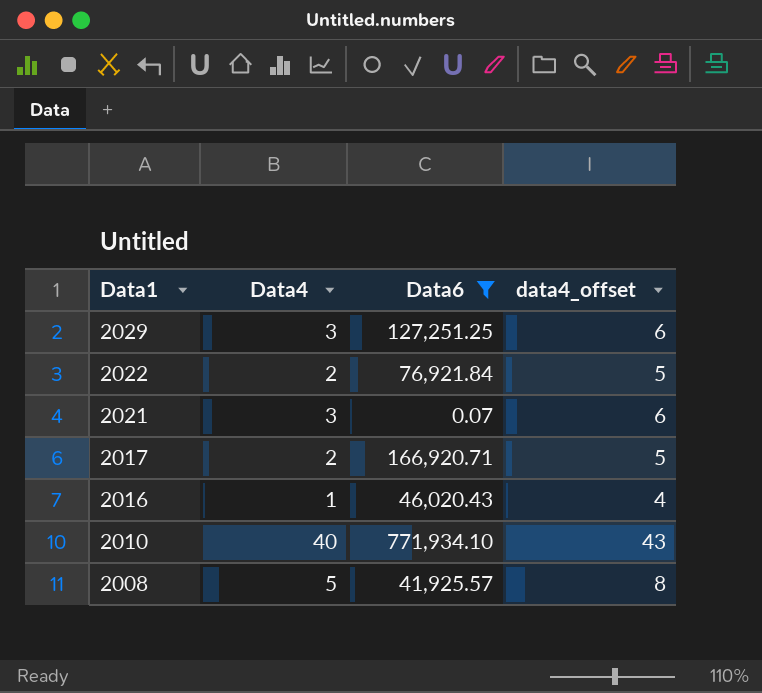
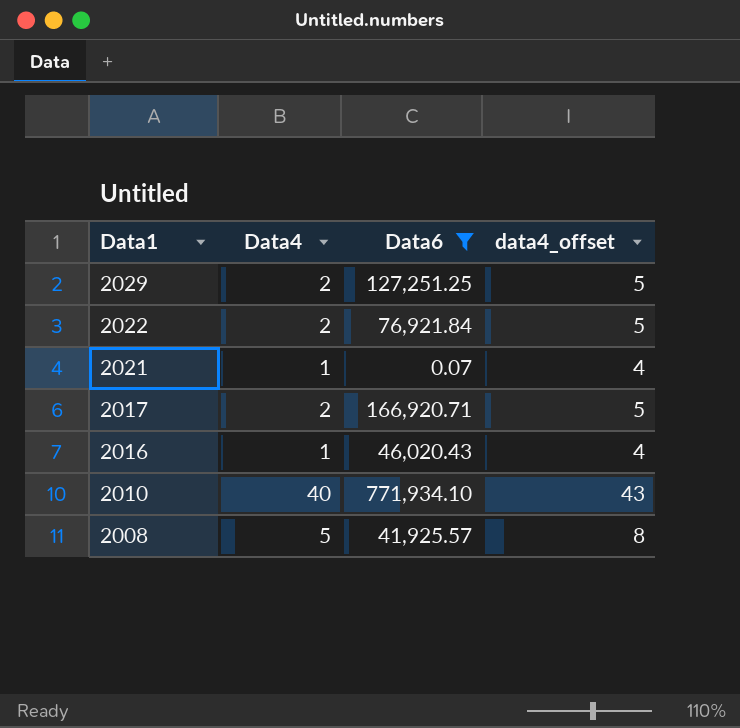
2029 | Data4: 3 -> 2
2029 | data4_offset: 6 -> 5
2021 | Data4: 3 -> 1
2021 | data4_offset: 6 -> 4

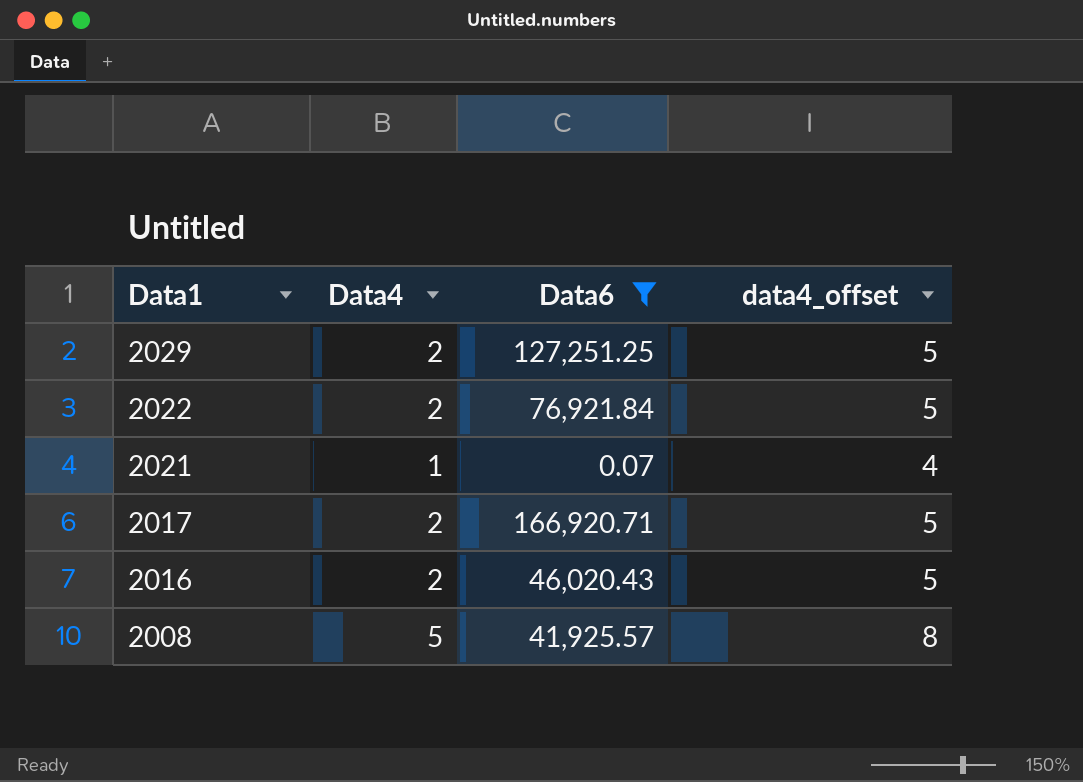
row 2010: 40 | 771,934.10 | 43 -> none
2016 | Data4: 1 -> 2
2016 | data4_offset: 4 -> 5

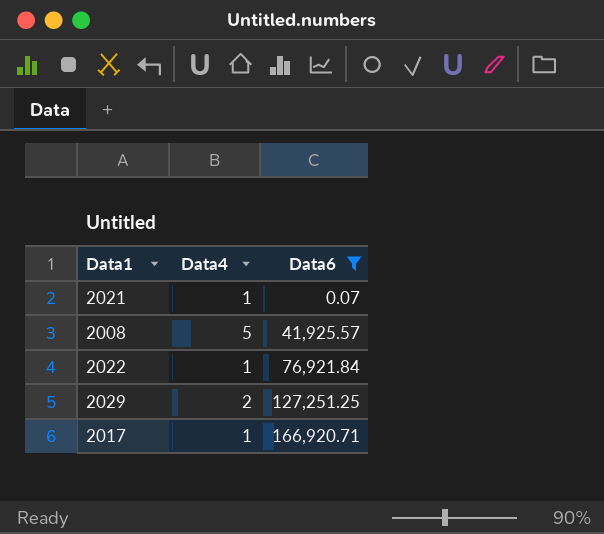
row order: Data1 descending -> Data6 ascending
column data4_offset | formula: [Data4] + 3 -> none
row 2016: 2 | 46,020.43 | 5 -> none
2022 | Data4: 2 -> 1
2017 | Data4: 2 -> 1

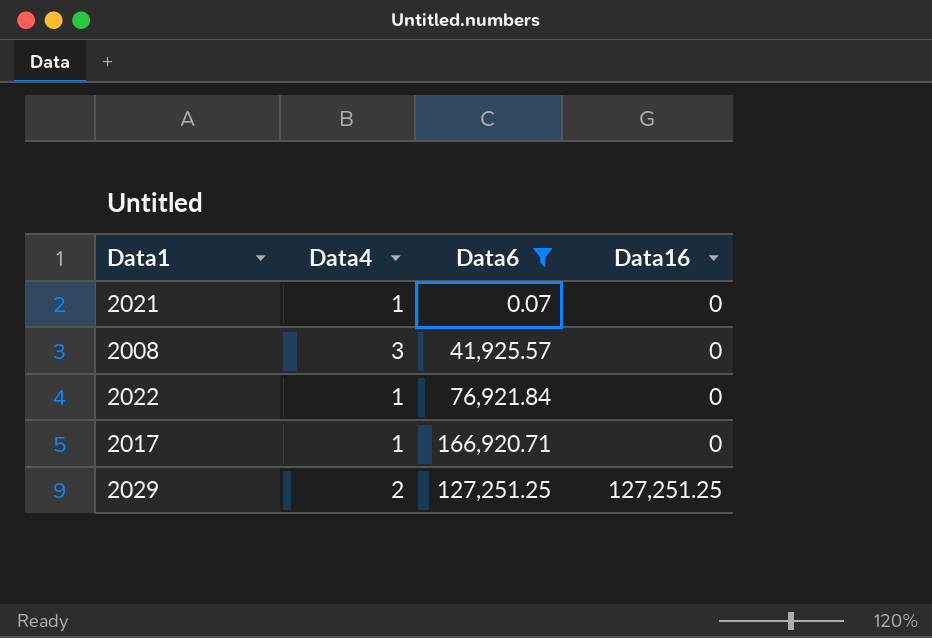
row order: Data6 ascending -> Data16 ascending
column Data16 | position: none -> 4
2008 | Data4: 5 -> 3

